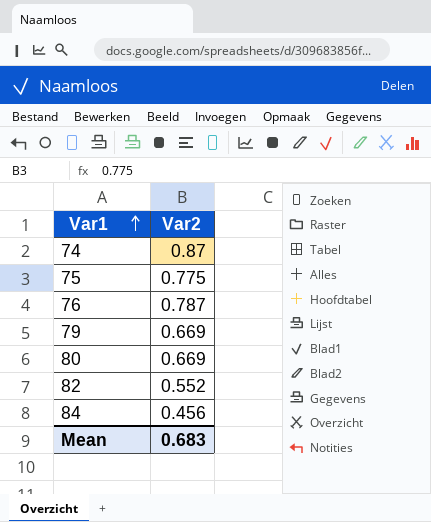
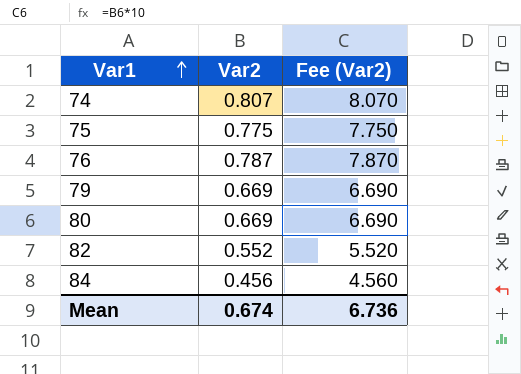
column Fee (Var2) | formula: none -> [Var2] * 10
74 | Var2: 0.87 -> 0.807
Mean | Var2: 0.683 -> 0.674

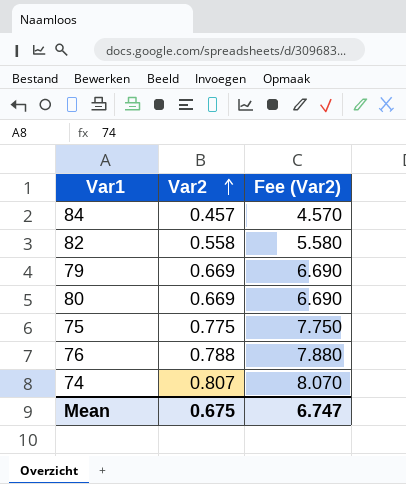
row order: Var1 ascending -> Var2 ascending
84 | Var2: 0.456 -> 0.457
84 | Fee (Var2): 4.560 -> 4.570
82 | Var2: 0.552 -> 0.558
82 | Fee (Var2): 5.520 -> 5.580
76 | Var2: 0.787 -> 0.788
76 | Fee (Var2): 7.870 -> 7.880
Mean | Var2: 0.674 -> 0.675
Mean | Fee (Var2): 6.736 -> 6.747

